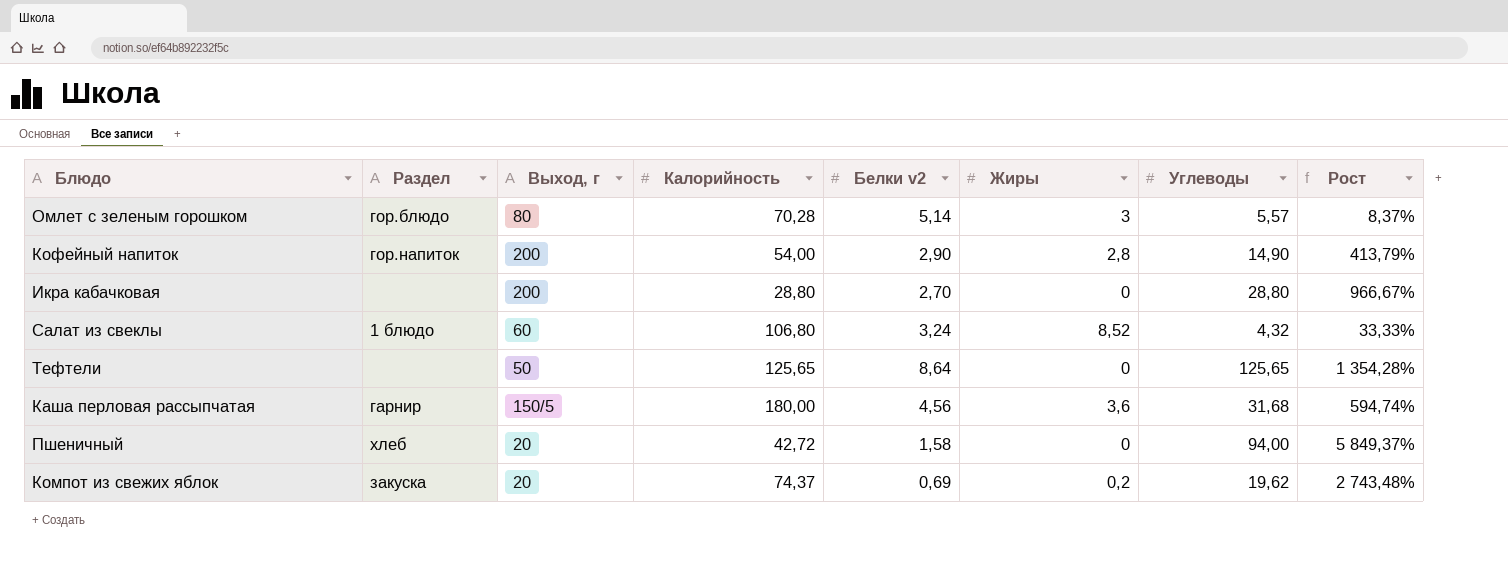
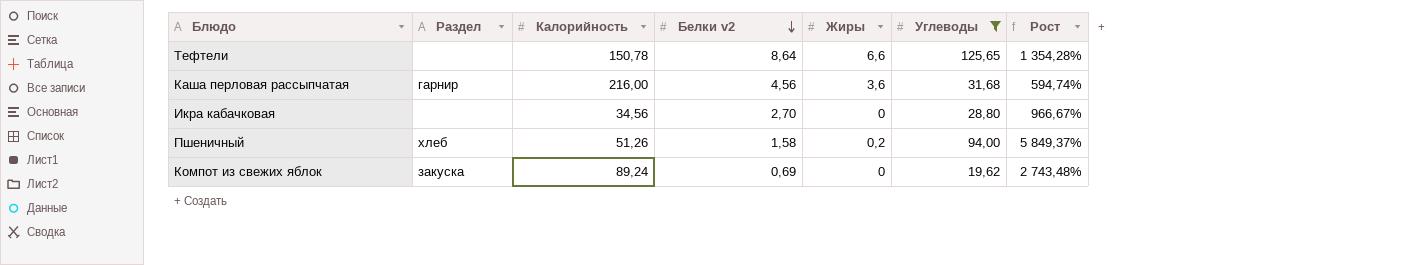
filter: none -> Углеводы >= 19,62
row order: none -> Белки v2 descending
column Выход, г | position: 3 -> none
Тефтели | Калорийность: 125,65 -> 150,78
Тефтели | Жиры: 0 -> 6,6
Каша перловая рассыпчатая | Калорийность: 180,00 -> 216,00
Икра кабачковая | Калорийность: 28,80 -> 34,56
Пшеничный | Калорийность: 42,72 -> 51,26
Пшеничный | Жиры: 0 -> 0,2
Компот из свежих яблок | Калорийность: 74,37 -> 89,24
Компот из свежих яблок | Жиры: 0,2 -> 0

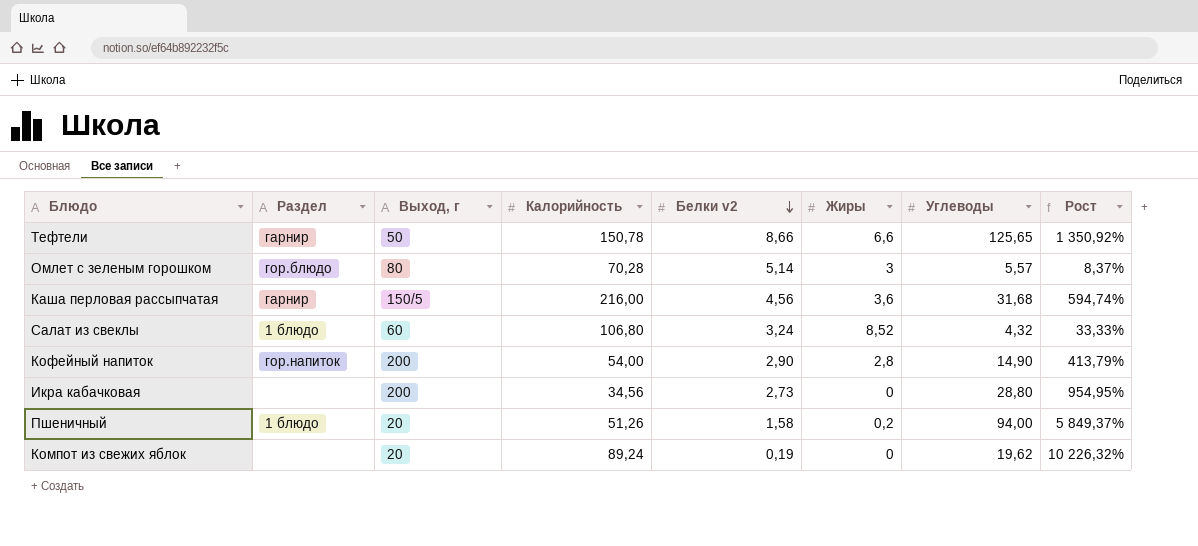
filter: Углеводы >= 19,62 -> none
column Выход, г | position: none -> 3
Тефтели | Раздел: none -> гарнир
Тефтели | Белки v2: 8,64 -> 8,66
Тефтели | Рост: 1 354,28% -> 1 350,92%
Икра кабачковая | Белки v2: 2,70 -> 2,73
Икра кабачковая | Рост: 966,67% -> 954,95%
Пшеничный | Раздел: хлеб -> 1 блюдо
Компот из свежих яблок | Раздел: закуска -> none
Компот из свежих яблок | Белки v2: 0,69 -> 0,19
Компот из свежих яблок | Рост: 2 743,48% -> 10 226,32%

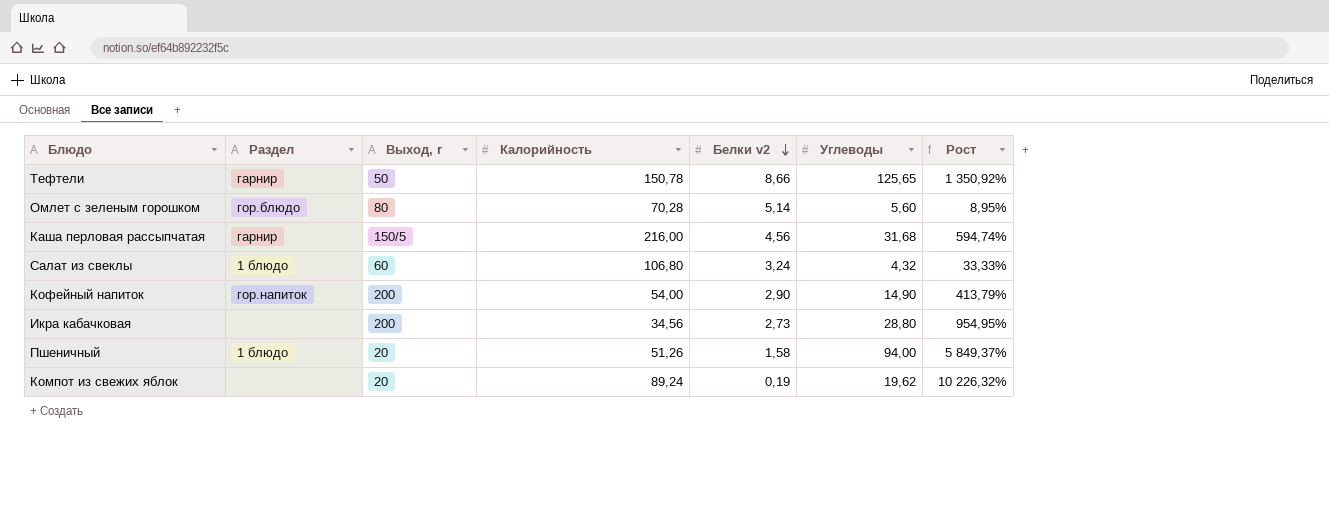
column Жиры | position: 6 -> none
Омлет с зеленым горошком | Углеводы: 5,57 -> 5,60
Омлет с зеленым горошком | Рост: 8,37% -> 8,95%

